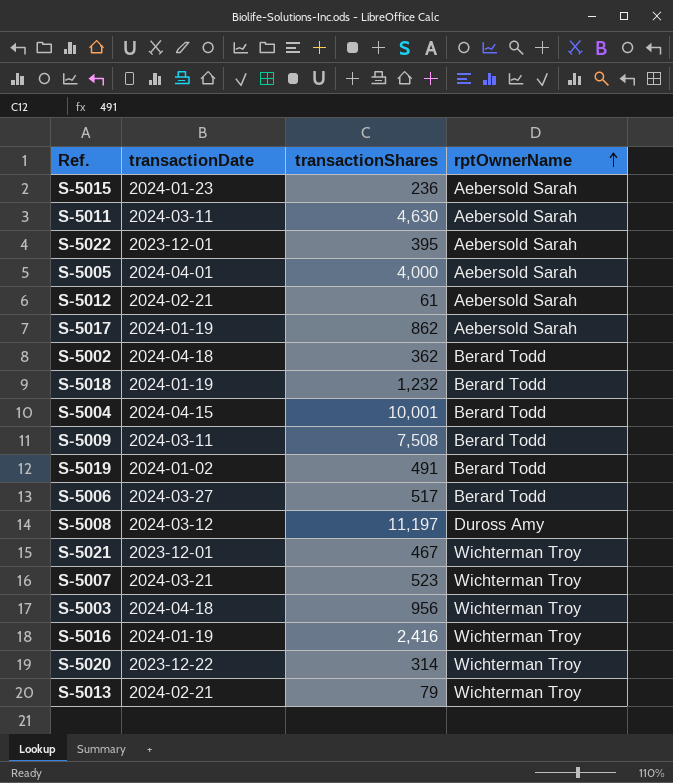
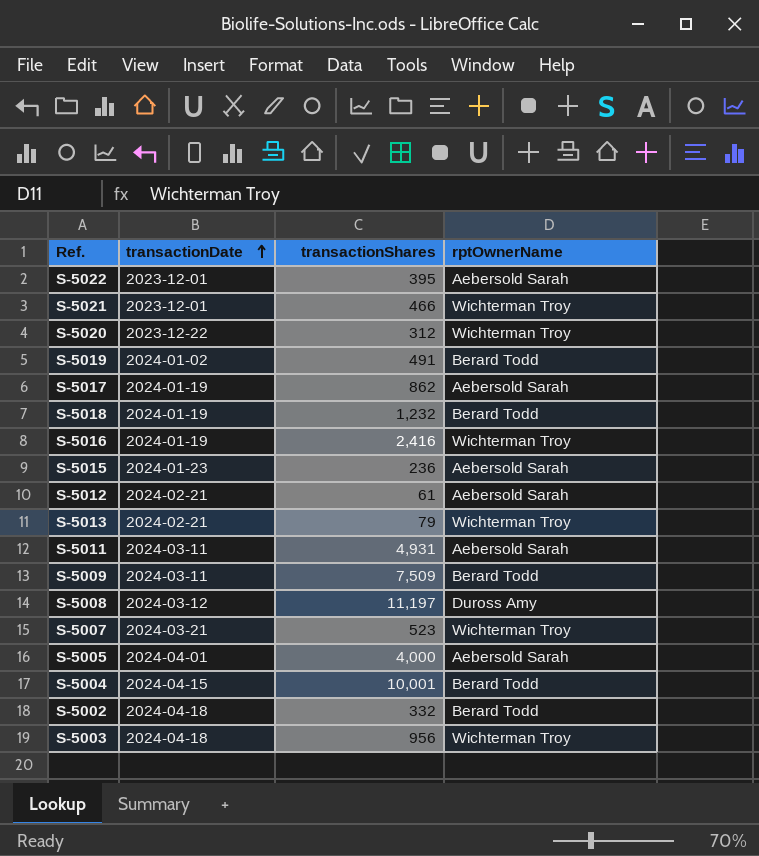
row order: rptOwnerName ascending -> transactionDate ascending
row S-5006: 2024-03-27 | 517 | Berard Todd -> none
S-5021 | transactionShares: 467 -> 466
S-5020 | transactionShares: 314 -> 312
S-5011 | transactionShares: 4,630 -> 4,931
S-5009 | transactionShares: 7,508 -> 7,509
S-5002 | transactionShares: 362 -> 332

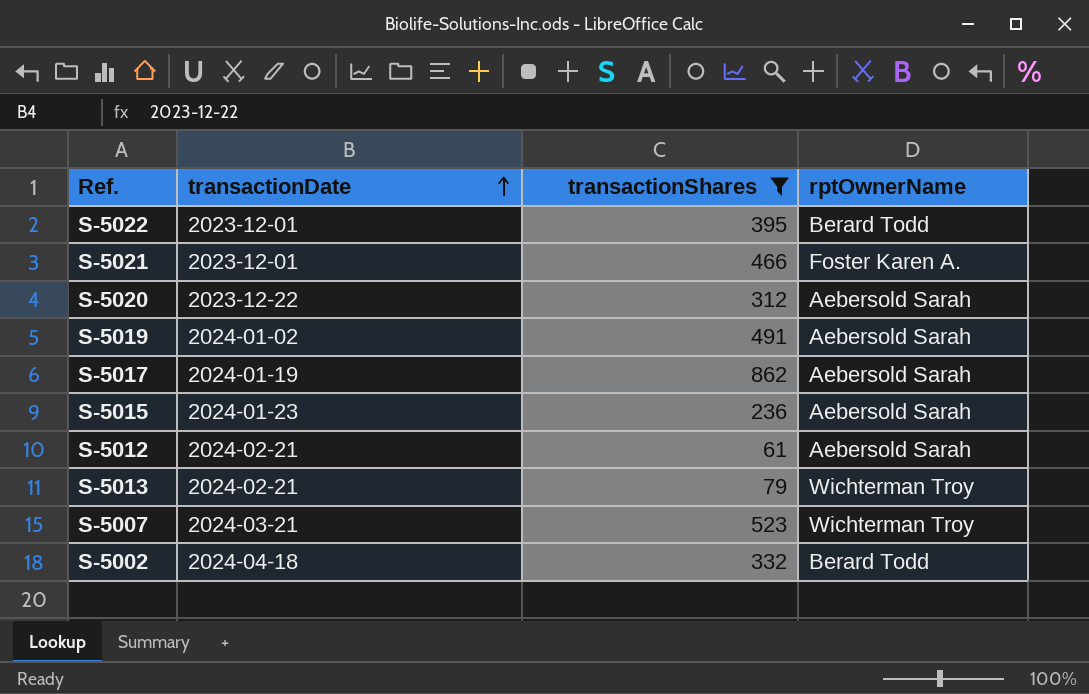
filter: none -> transactionShares <= 862
S-5022 | rptOwnerName: Aebersold Sarah -> Berard Todd
S-5021 | rptOwnerName: Wichterman Troy -> Foster Karen A.
S-5020 | rptOwnerName: Wichterman Troy -> Aebersold Sarah
S-5019 | rptOwnerName: Berard Todd -> Aebersold Sarah

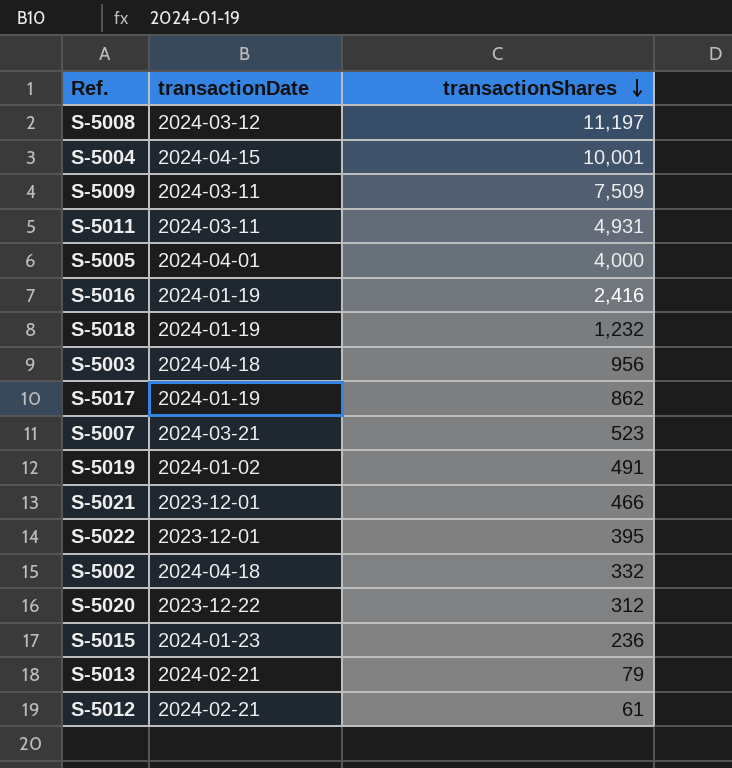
filter: transactionShares <= 862 -> none
row order: transactionDate ascending -> transactionShares descending
column rptOwnerName | position: 4 -> none

